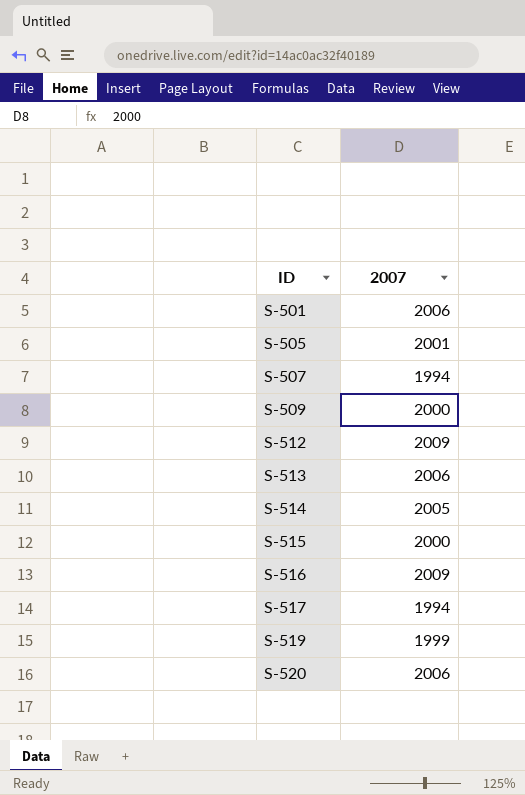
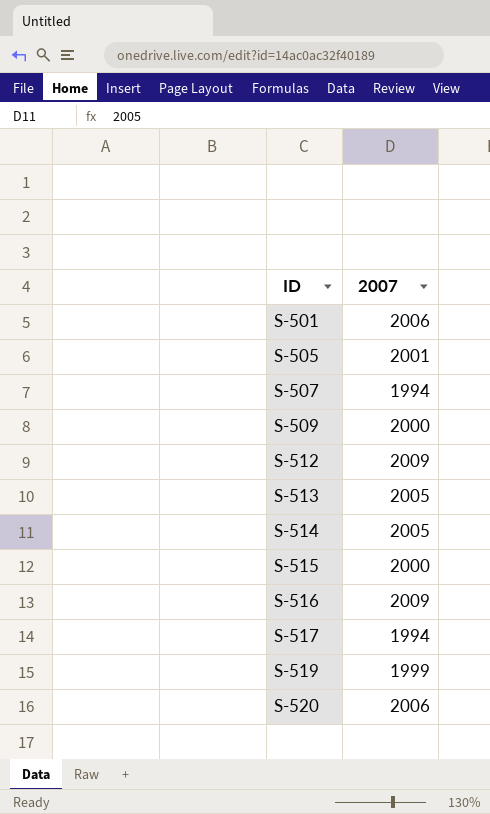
S-513 | 2007: 2006 -> 2005

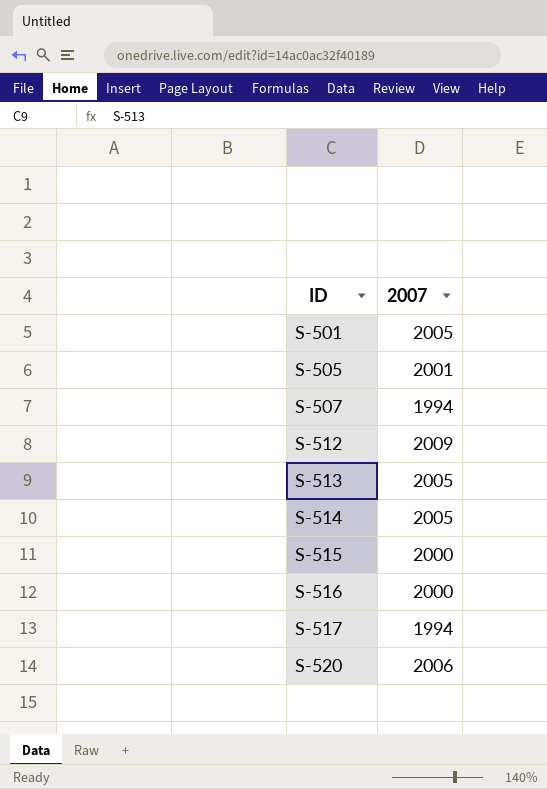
row S-509: 2000 -> none
row S-519: 1999 -> none
S-501 | 2007: 2006 -> 2005
S-516 | 2007: 2009 -> 2000

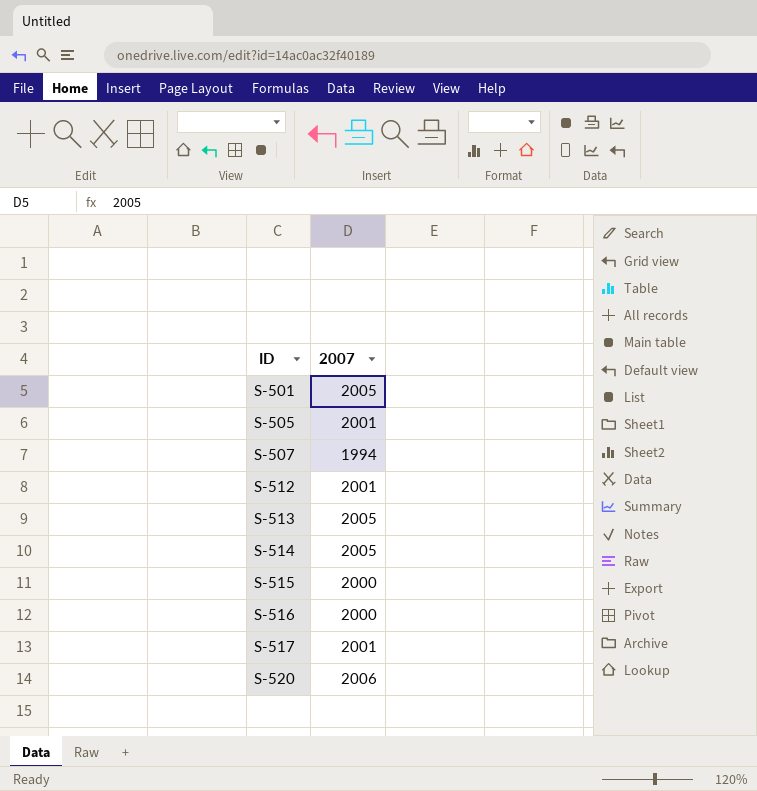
S-512 | 2007: 2009 -> 2001
S-517 | 2007: 1994 -> 2001

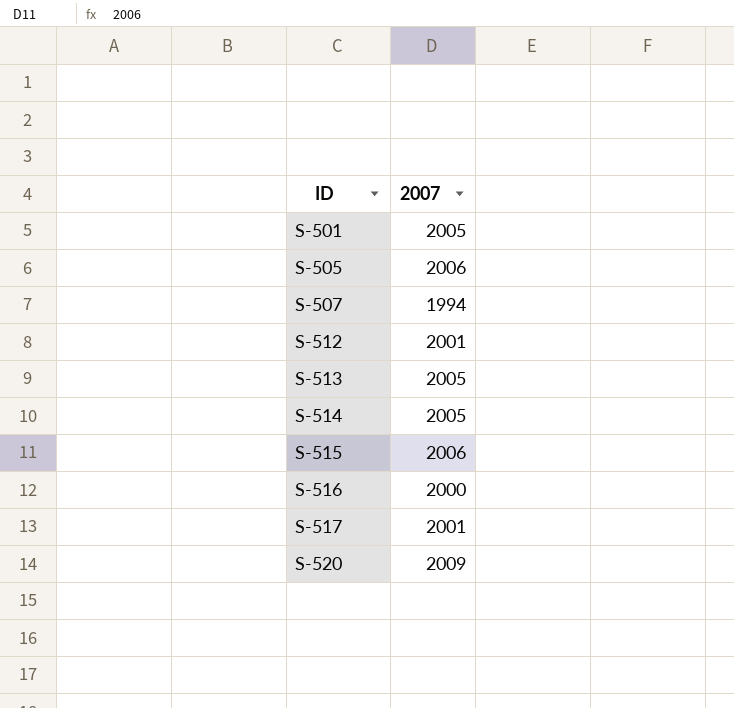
S-505 | 2007: 2001 -> 2006
S-515 | 2007: 2000 -> 2006
S-520 | 2007: 2006 -> 2009

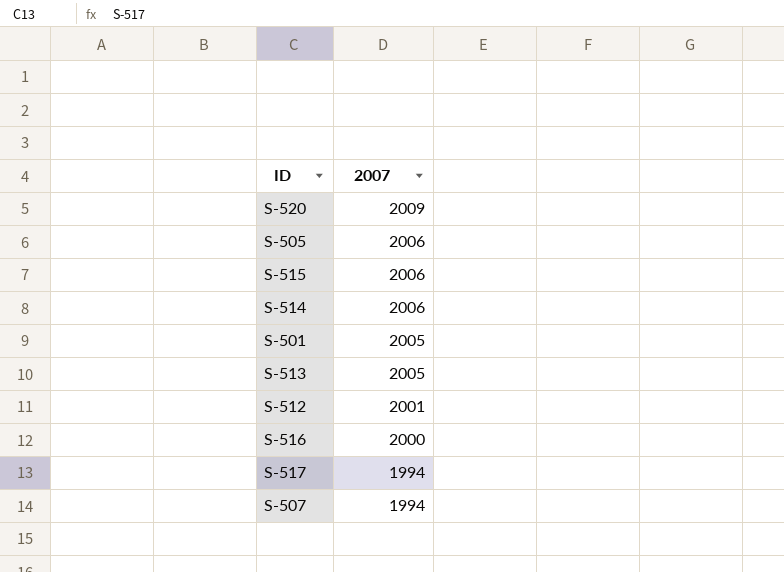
row order: ID ascending -> 2007 descending
S-514 | 2007: 2005 -> 2006
S-517 | 2007: 2001 -> 1994

